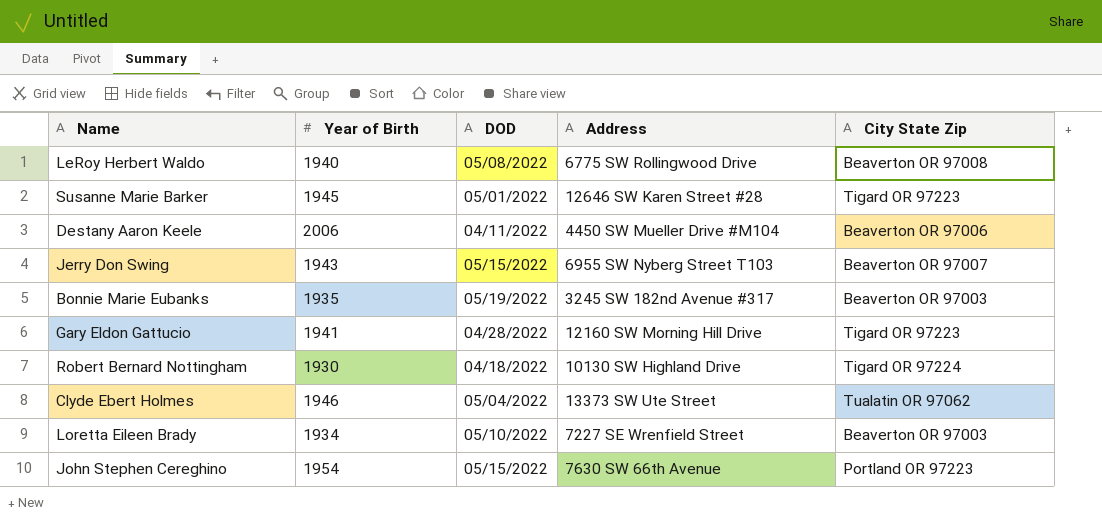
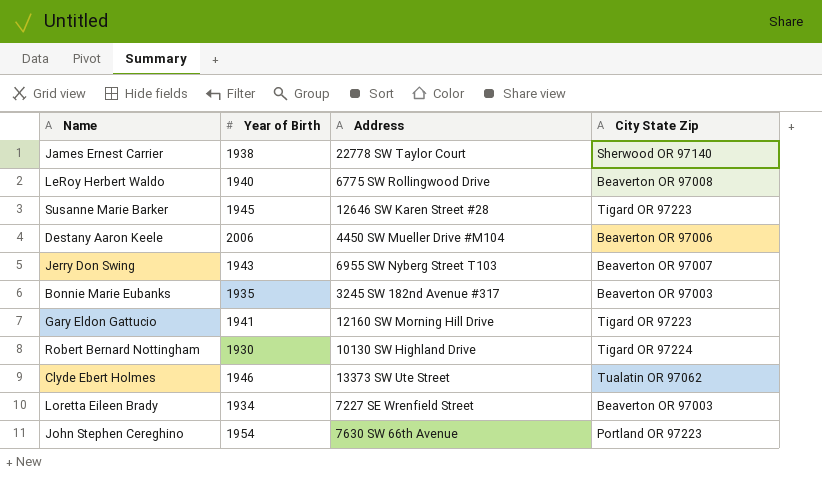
column DOD | position: 3 -> none
row James Ernest Carrier: none -> 1938 | 22778 SW Taylor Court | Sherwood OR 97140

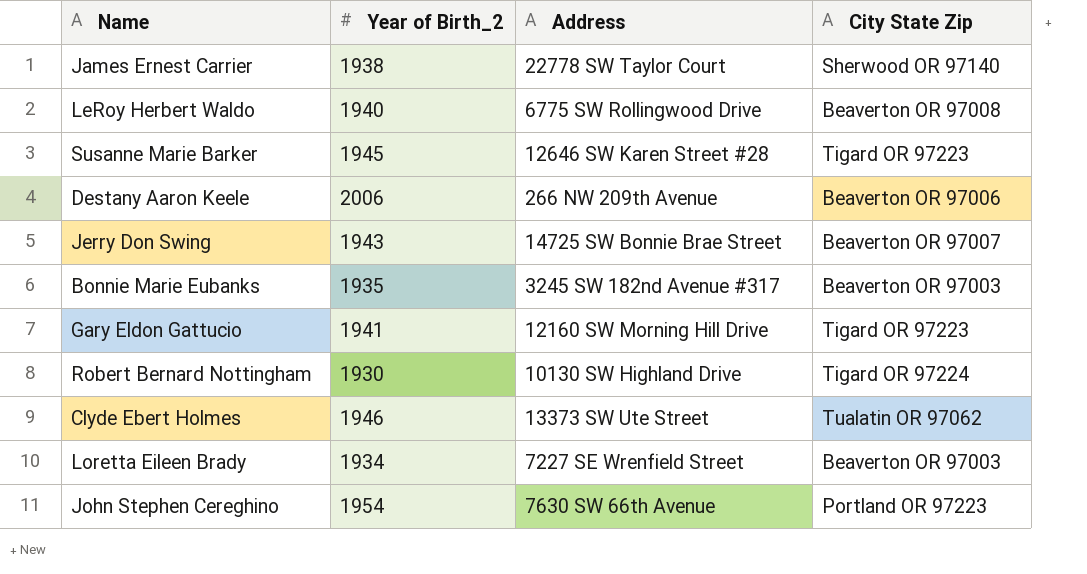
column name: Year of Birth -> Year of Birth_2
Destany Aaron Keele | Address: 4450 SW Mueller Drive #M104 -> 266 NW 209th Avenue
Jerry Don Swing | Address: 6955 SW Nyberg Street T103 -> 14725 SW Bonnie Brae Street

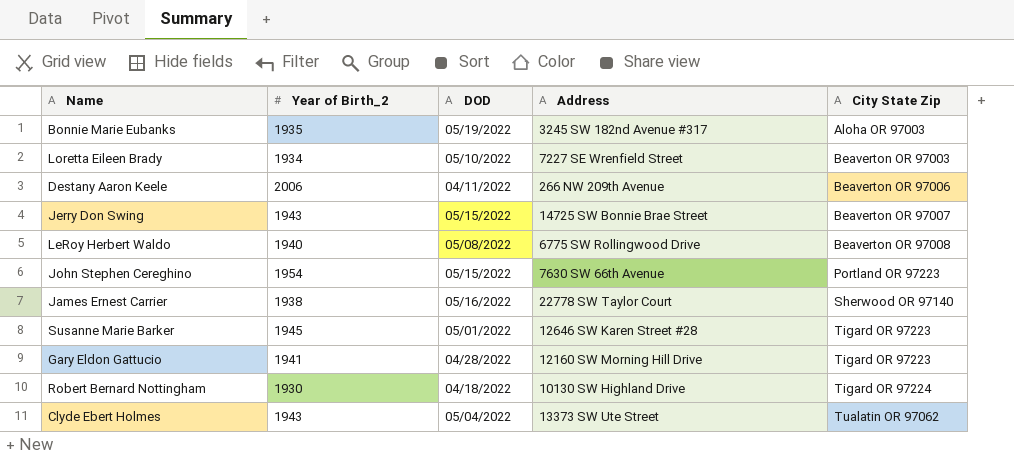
row order: none -> City State Zip ascending
column DOD | position: none -> 3
Bonnie Marie Eubanks | City State Zip: Beaverton OR 97003 -> Aloha OR 97003
Clyde Ebert Holmes | Year of Birth_2: 1946 -> 1943

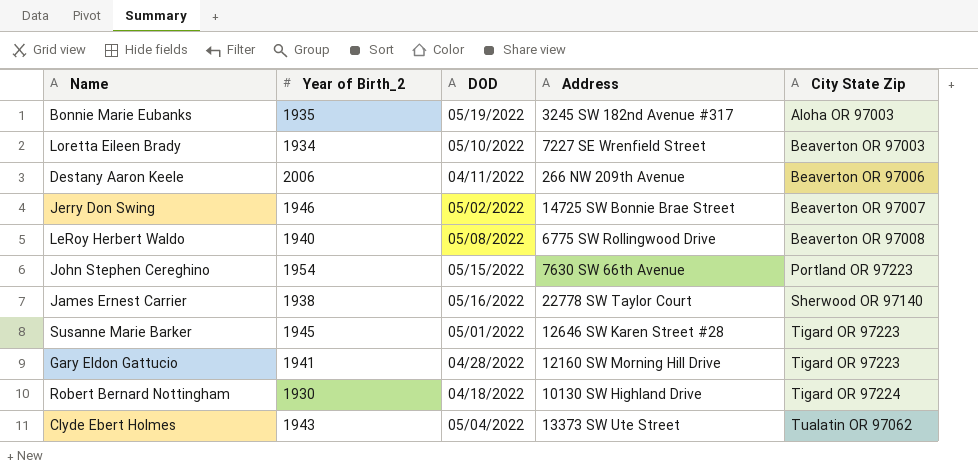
Jerry Don Swing | Year of Birth_2: 1943 -> 1946
Jerry Don Swing | DOD: 05/15/2022 -> 05/02/2022

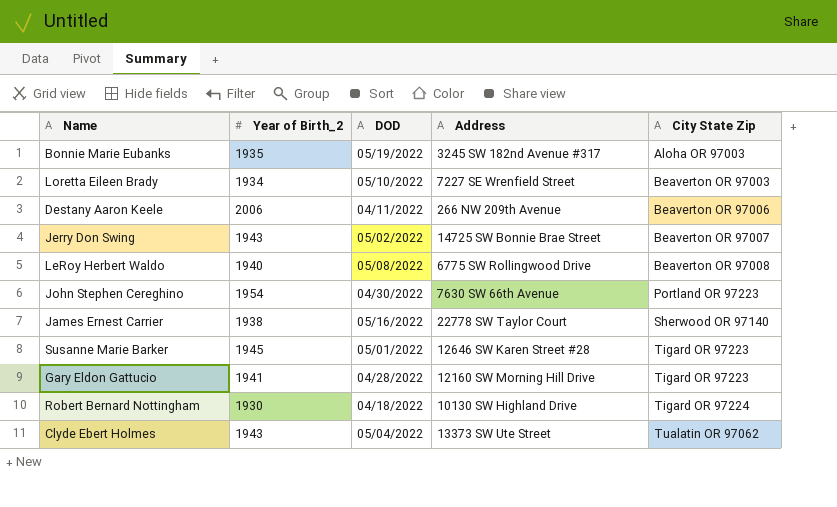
Jerry Don Swing | Year of Birth_2: 1946 -> 1943
John Stephen Cereghino | DOD: 05/15/2022 -> 04/30/2022

